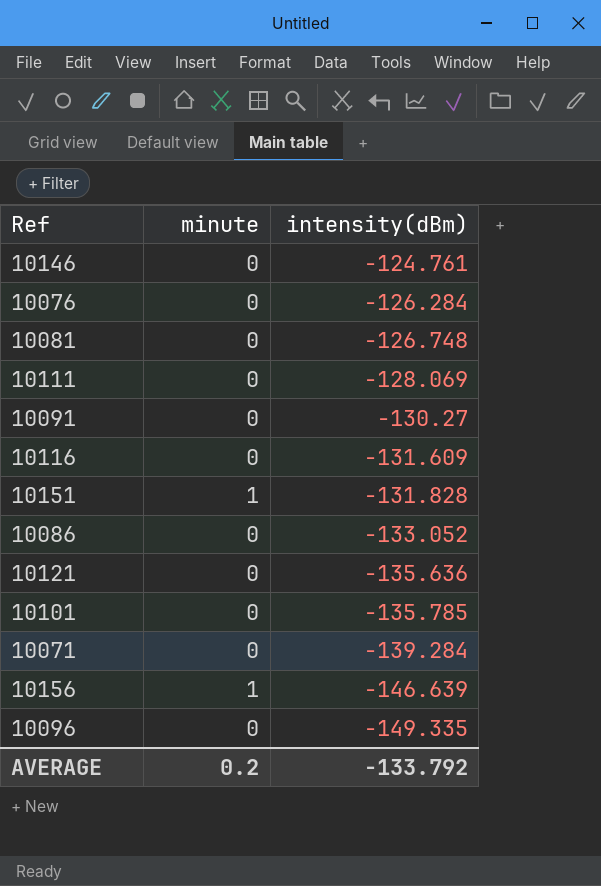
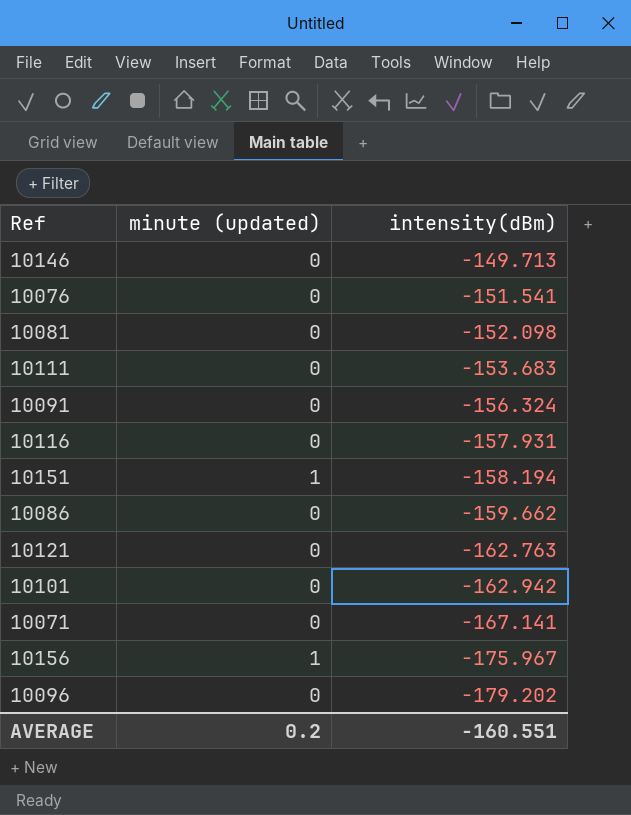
column name: minute -> minute (updated)
10146 | intensity(dBm): -124.761 -> -149.713
10076 | intensity(dBm): -126.284 -> -151.541
10081 | intensity(dBm): -126.748 -> -152.098
10111 | intensity(dBm): -128.069 -> -153.683
10091 | intensity(dBm): -130.27 -> -156.324
10116 | intensity(dBm): -131.609 -> -157.931
10151 | intensity(dBm): -131.828 -> -158.194
10086 | intensity(dBm): -133.052 -> -159.662
10121 | intensity(dBm): -135.636 -> -162.763
10101 | intensity(dBm): -135.785 -> -162.942
10071 | intensity(dBm): -139.284 -> -167.141
10156 | intensity(dBm): -146.639 -> -175.967
10096 | intensity(dBm): -149.335 -> -179.202
AVERAGE | intensity(dBm): -133.792 -> -160.551

